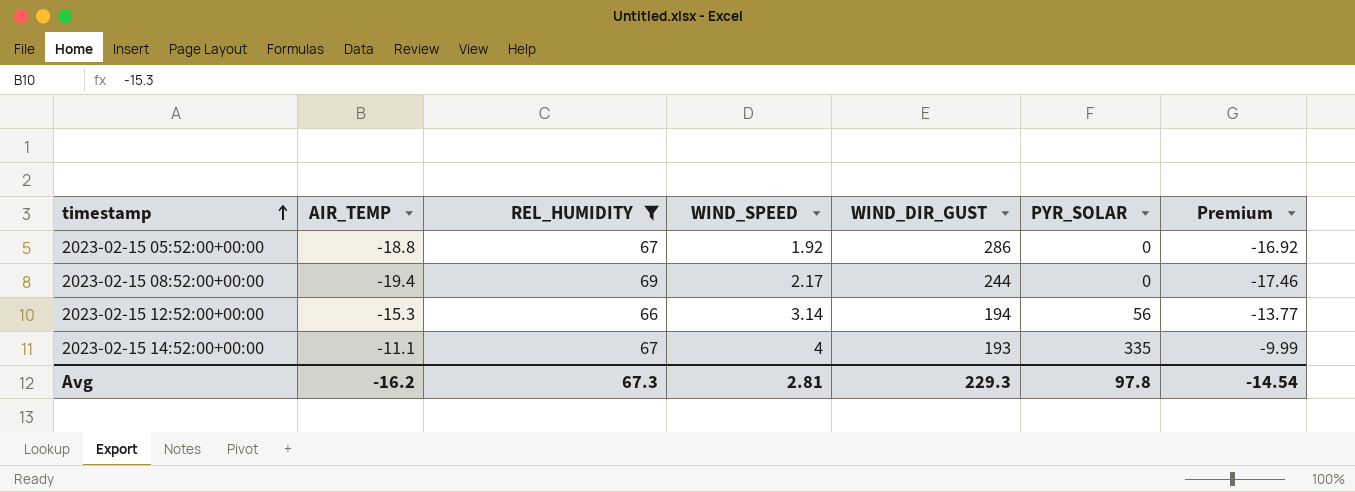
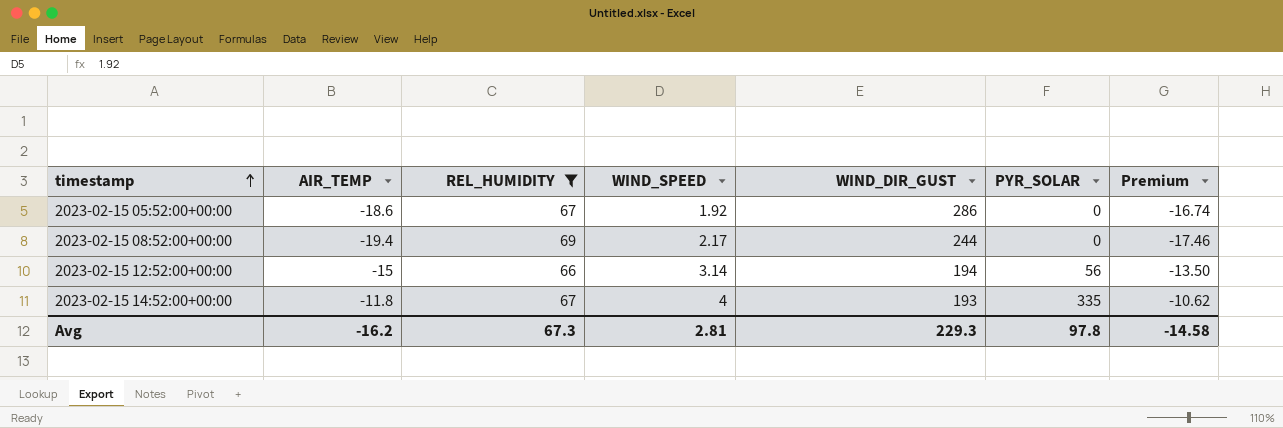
2023-02-15 05:52:00+00:00 | AIR_TEMP: -18.8 -> -18.6
2023-02-15 05:52:00+00:00 | Premium: -16.92 -> -16.74
2023-02-15 12:52:00+00:00 | AIR_TEMP: -15.3 -> -15
2023-02-15 12:52:00+00:00 | Premium: -13.77 -> -13.50
2023-02-15 14:52:00+00:00 | AIR_TEMP: -11.1 -> -11.8
2023-02-15 14:52:00+00:00 | Premium: -9.99 -> -10.62
Avg | Premium: -14.54 -> -14.58

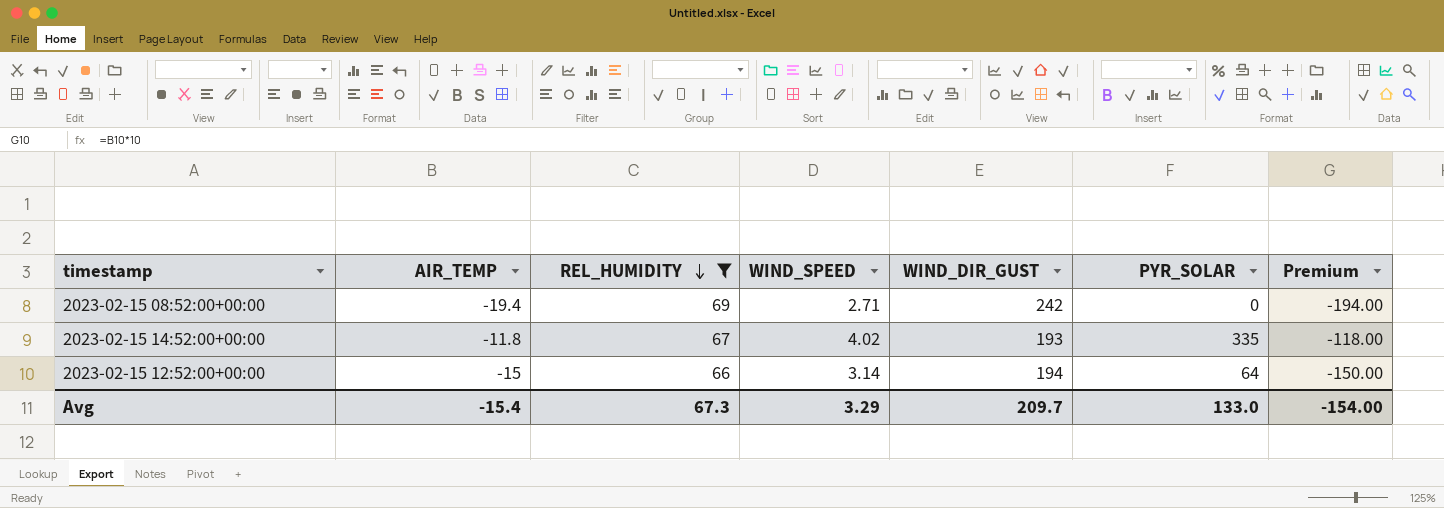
row order: timestamp ascending -> REL_HUMIDITY descending
column Premium | formula: [AIR_TEMP] * 0.9 -> [AIR_TEMP] * 10
row 2023-02-15 05:52:00+00:00: -18.6 | 67 | 1.92 | 286 | 0 | -16.74 -> none
2023-02-15 08:52:00+00:00 | WIND_SPEED: 2.17 -> 2.71
2023-02-15 08:52:00+00:00 | WIND_DIR_GUST: 244 -> 242
2023-02-15 14:52:00+00:00 | WIND_SPEED: 4 -> 4.02
2023-02-15 12:52:00+00:00 | PYR_SOLAR: 56 -> 64
Avg | AIR_TEMP: -16.2 -> -15.4
Avg | WIND_SPEED: 2.81 -> 3.29
Avg | WIND_DIR_GUST: 229.3 -> 209.7
Avg | PYR_SOLAR: 97.8 -> 133.0
Avg | Premium: -14.58 -> -154.00

